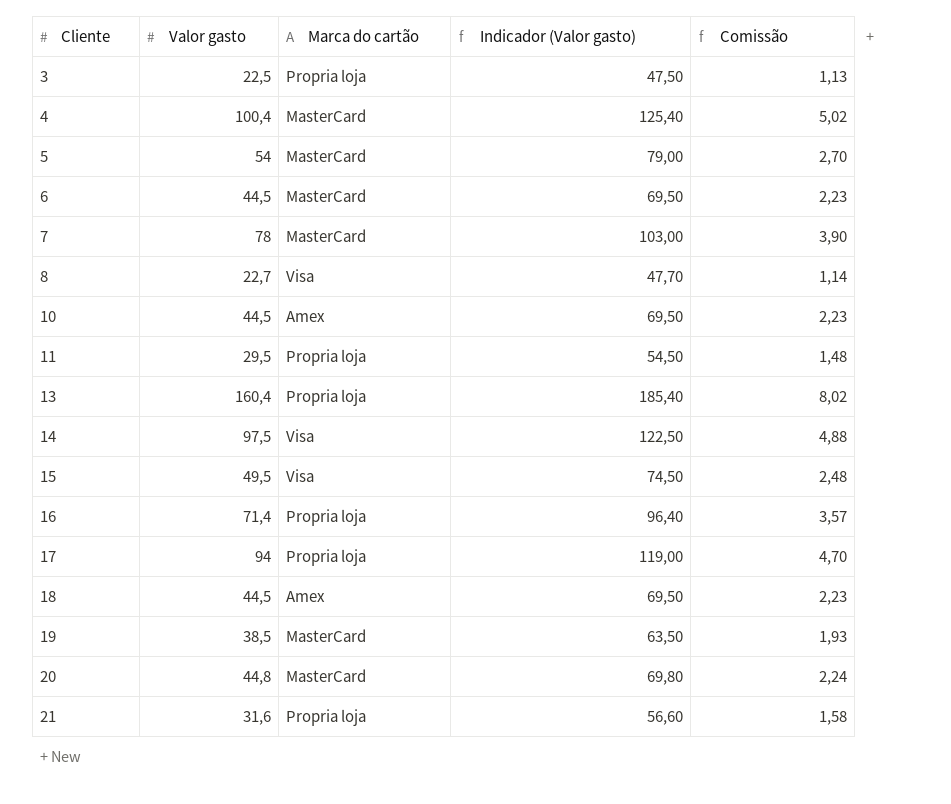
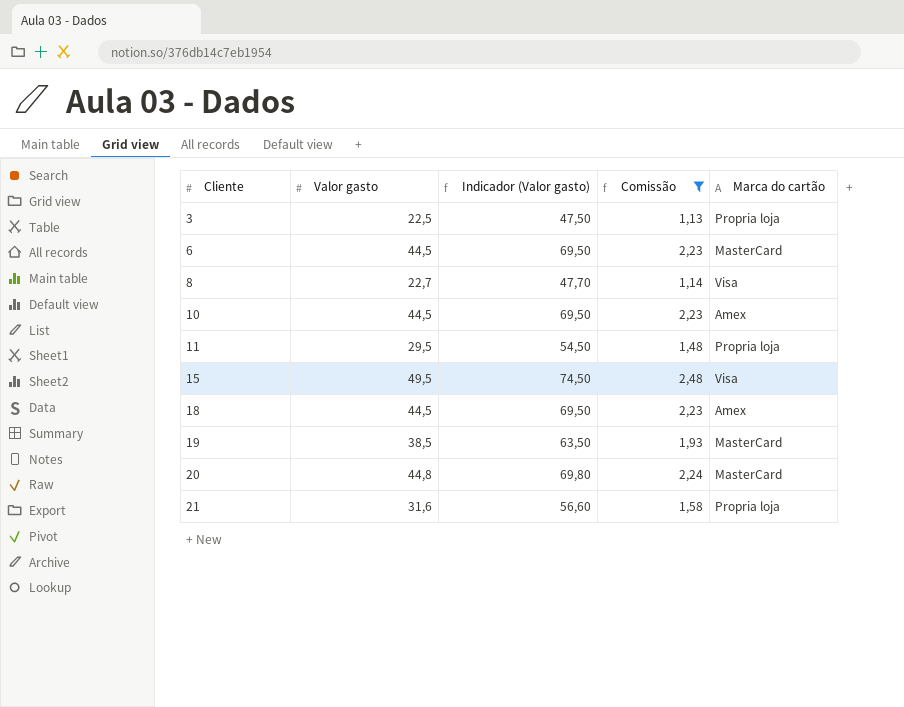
filter: none -> Comissão <= 2,48
column Marca do cartão | position: 3 -> 5

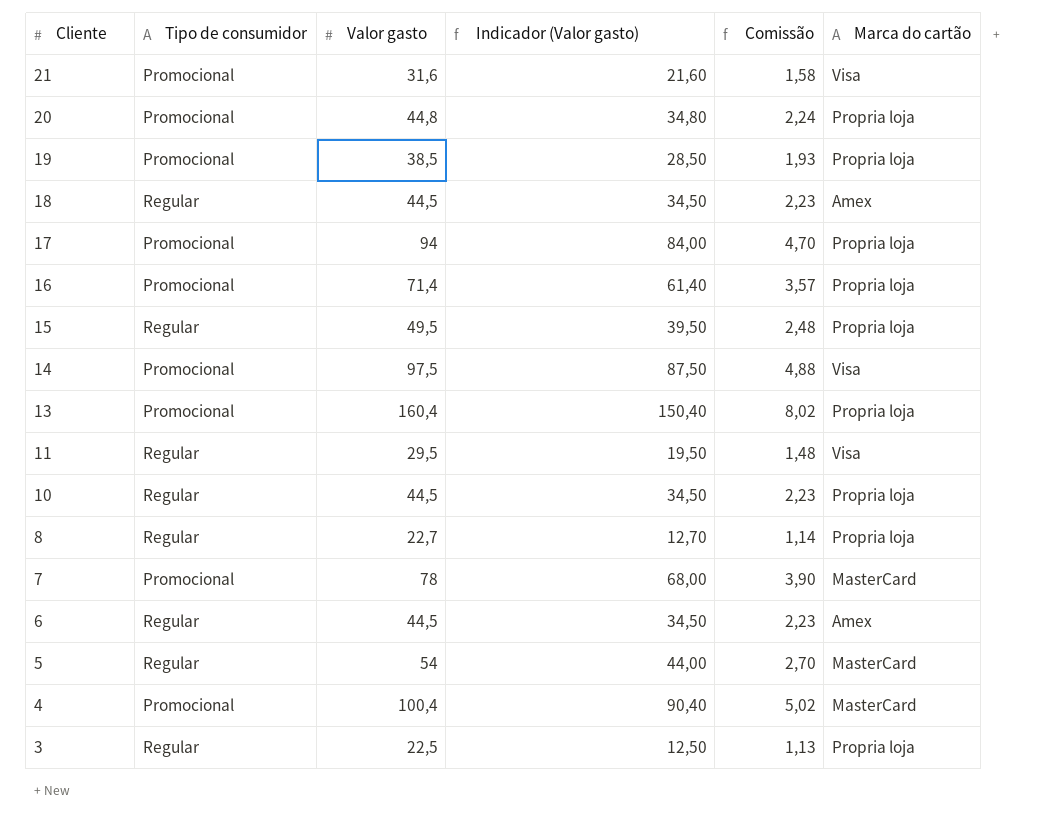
filter: Comissão <= 2,48 -> none
row order: Cliente ascending -> Cliente descending
column Tipo de consumidor | position: none -> 2
column Indicador (Valor gasto) | formula: [Valor gasto] + 25 -> [Valor gasto] - 10
21 | Marca do cartão: Propria loja -> Visa
20 | Marca do cartão: MasterCard -> Propria loja
19 | Marca do cartão: MasterCard -> Propria loja
15 | Marca do cartão: Visa -> Propria loja
11 | Marca do cartão: Propria loja -> Visa
10 | Marca do cartão: Amex -> Propria loja
8 | Marca do cartão: Visa -> Propria loja
6 | Marca do cartão: MasterCard -> Amex

